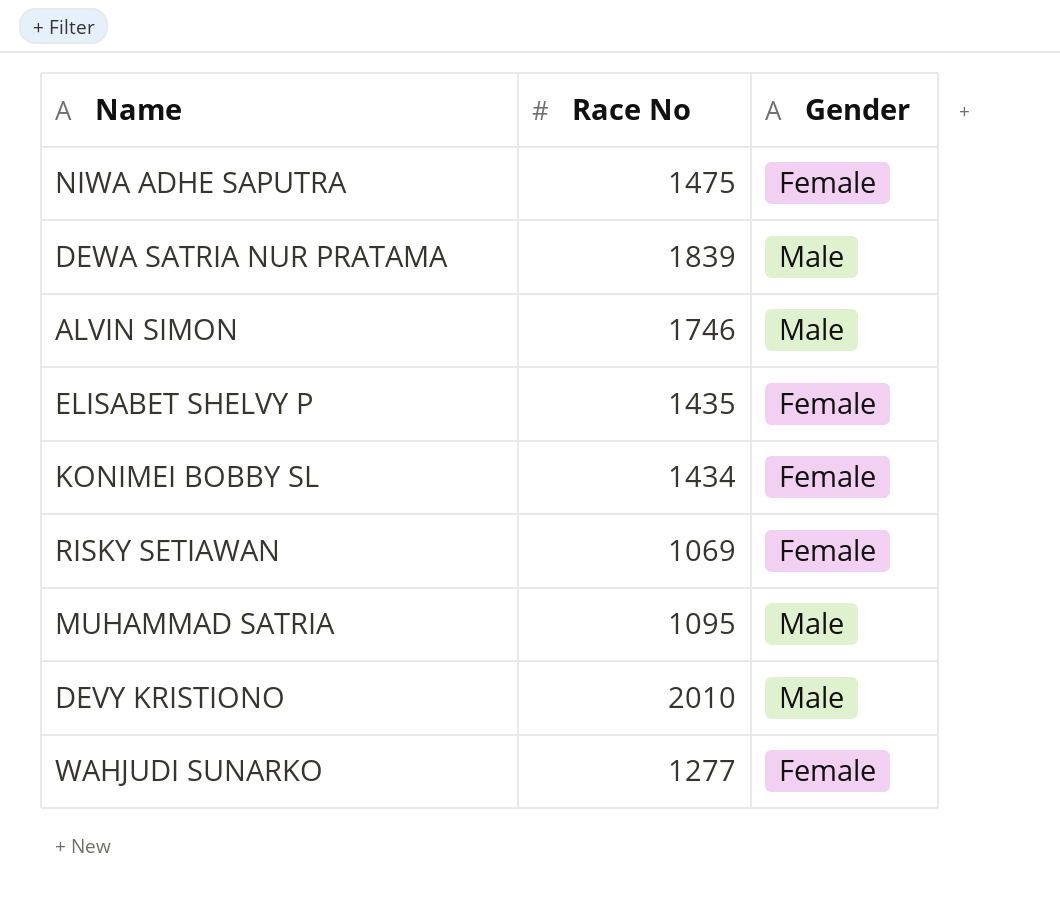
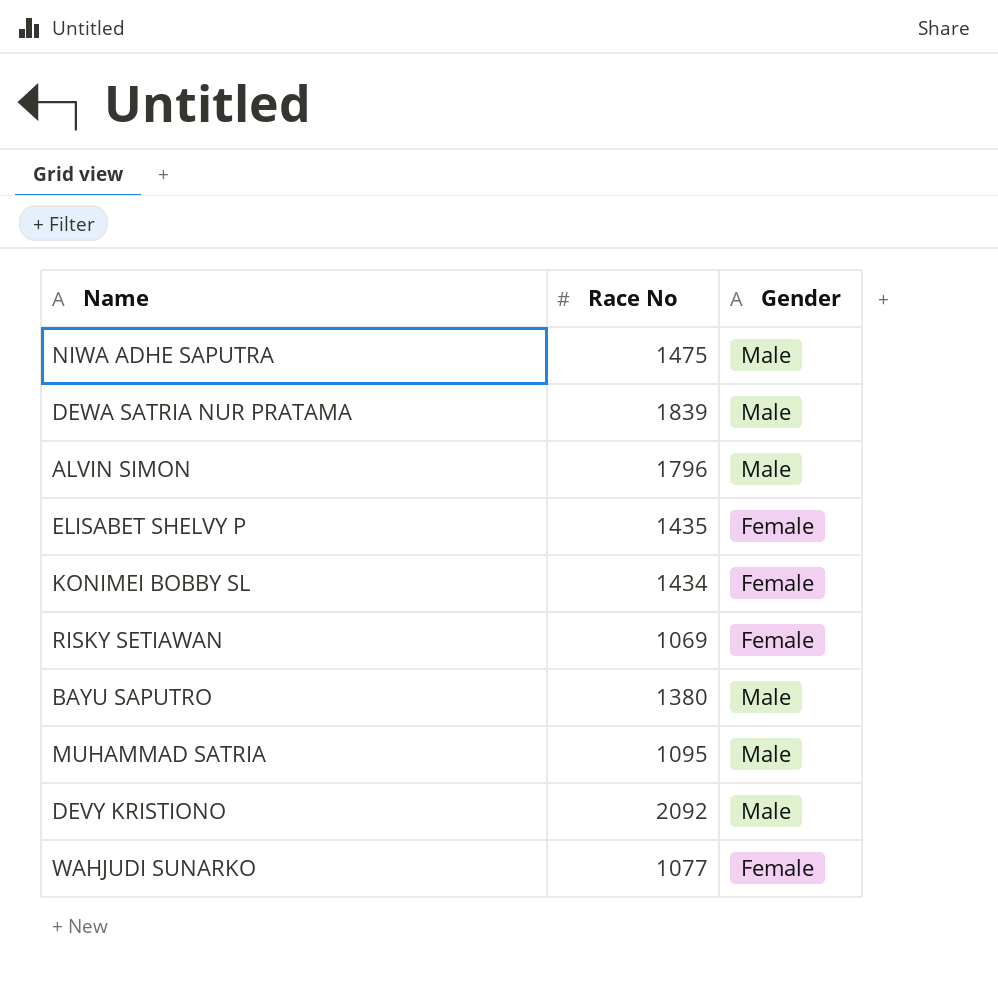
NIWA ADHE SAPUTRA | Gender: Female -> Male
ALVIN SIMON | Race No: 1746 -> 1796
row BAYU SAPUTRO: none -> 1380 | Male
DEVY KRISTIONO | Race No: 2010 -> 2092
WAHJUDI SUNARKO | Race No: 1277 -> 1077

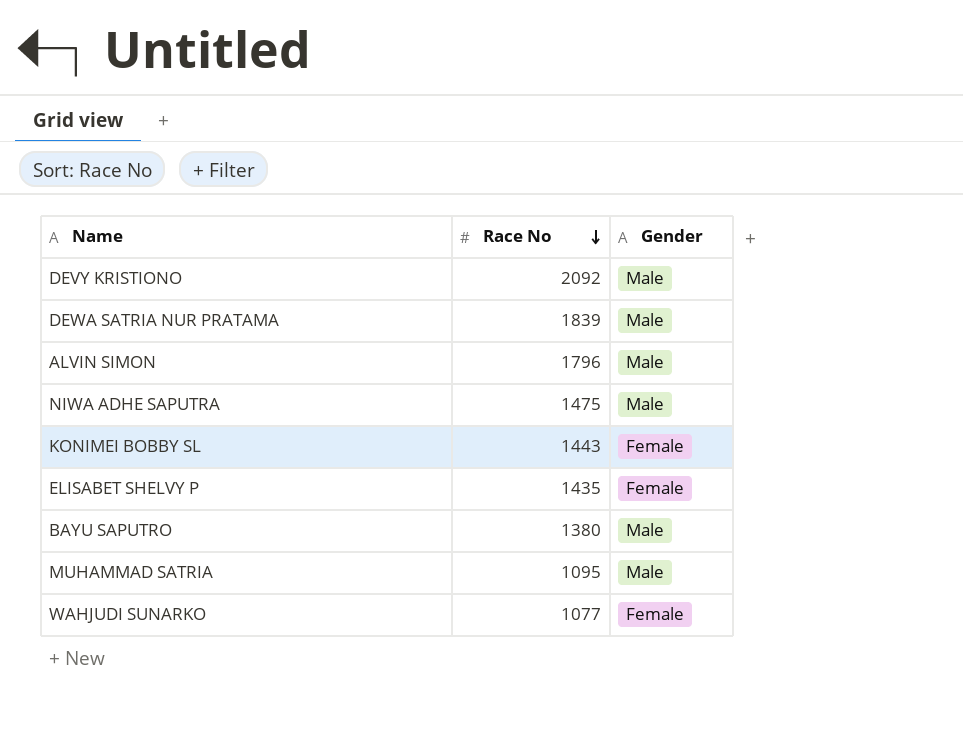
row order: none -> Race No descending
row RISKY SETIAWAN: 1069 | Female -> none
KONIMEI BOBBY SL | Race No: 1434 -> 1443

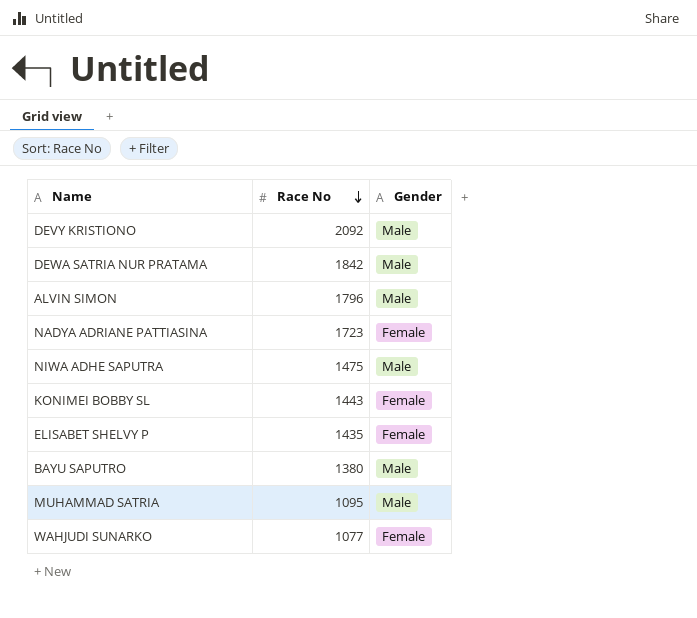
DEWA SATRIA NUR PRATAMA | Race No: 1839 -> 1842
row NADYA ADRIANE PATTIASINA: none -> 1723 | Female

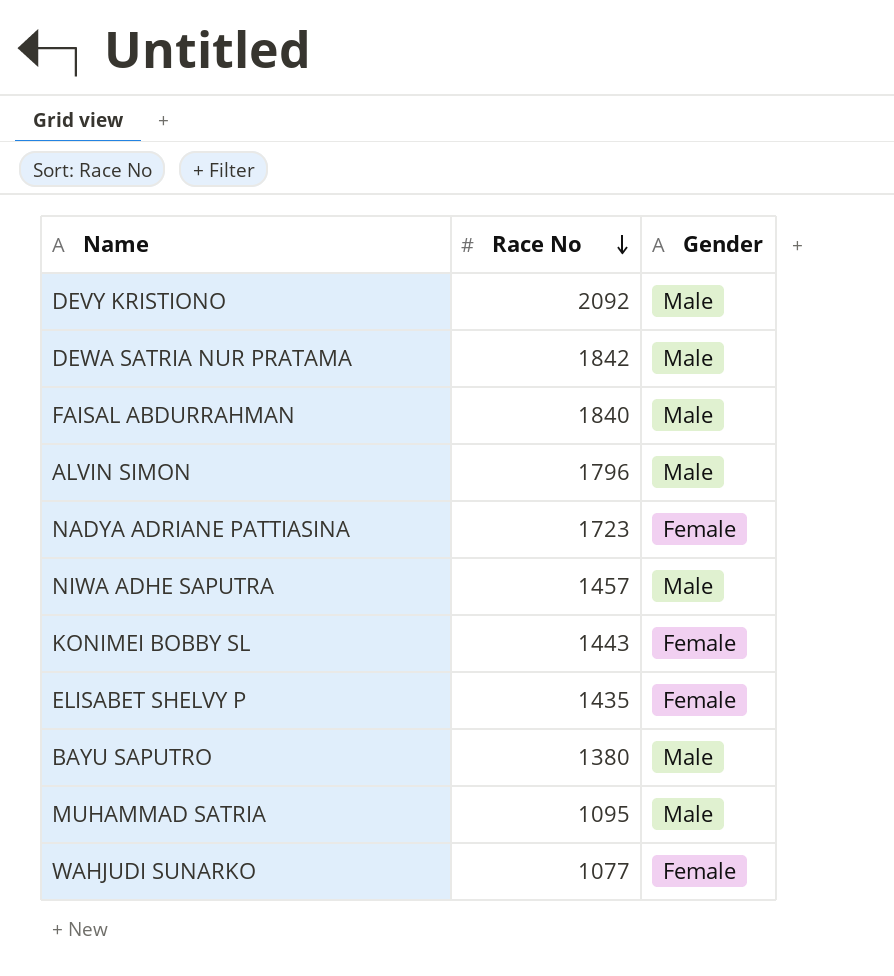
row FAISAL ABDURRAHMAN: none -> 1840 | Male
NIWA ADHE SAPUTRA | Race No: 1475 -> 1457

